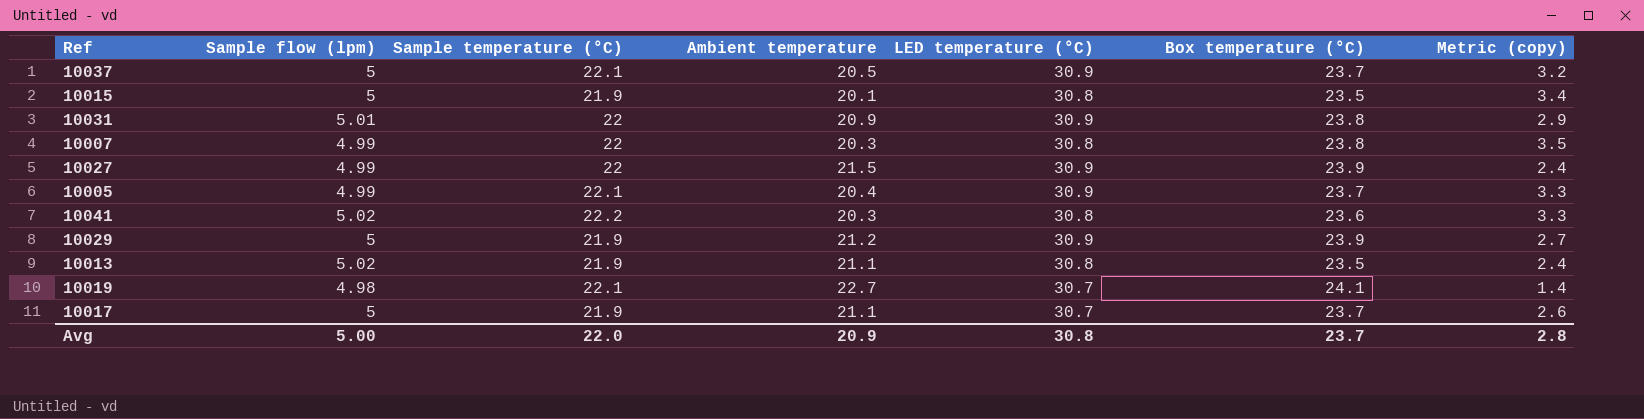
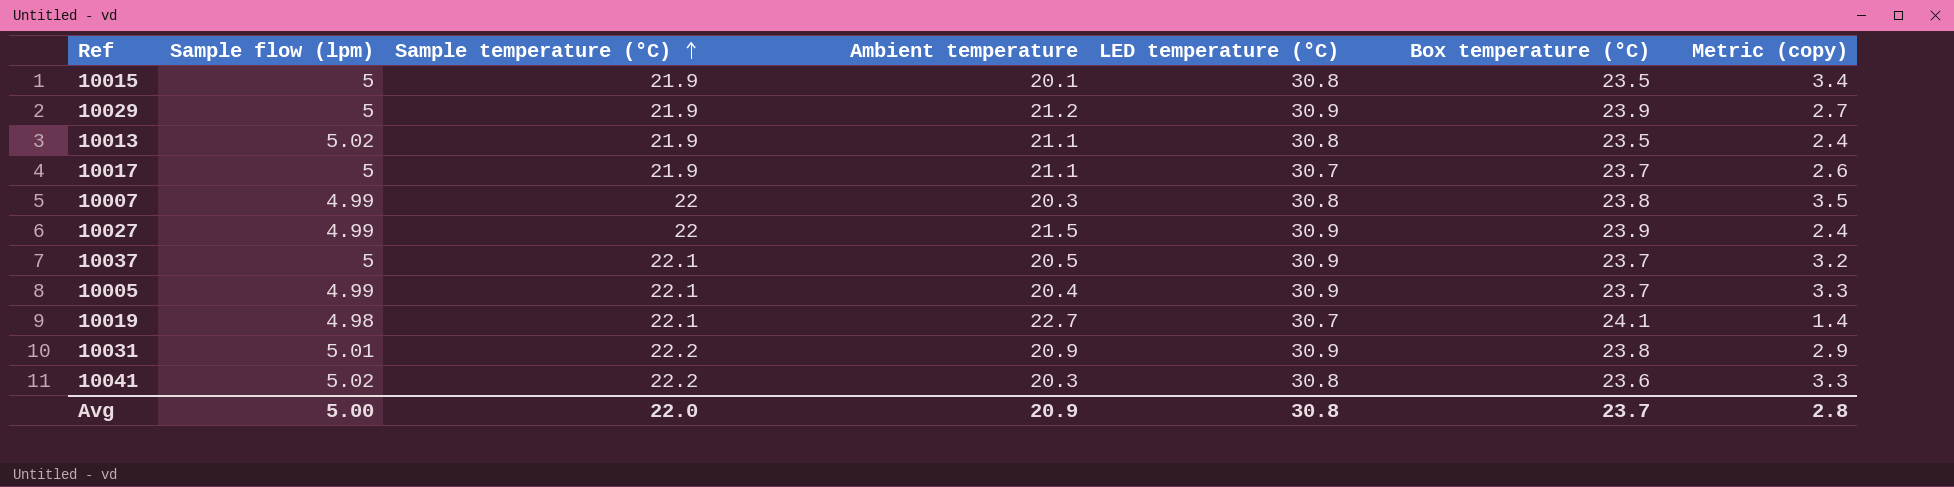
row order: none -> Sample temperature (°C) ascending
10031 | Sample temperature (°C): 22 -> 22.2

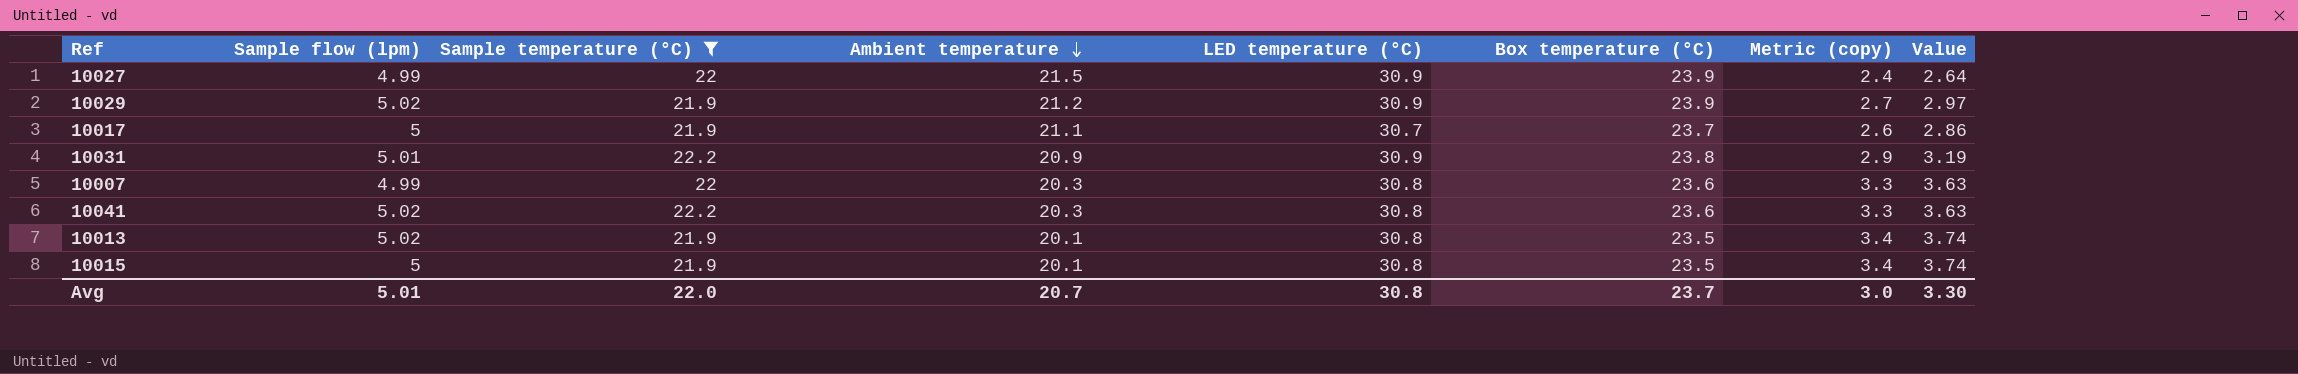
filter: none -> Sample temperature (°C) != 22.1
row order: Sample temperature (°C) ascending -> Ambient temperature descending
column Value | formula: none -> [Metric (copy)] * 1.1
10029 | Sample flow (lpm): 5 -> 5.02
10007 | Box temperature (°C): 23.8 -> 23.6
10007 | Metric (copy): 3.5 -> 3.3
10013 | Ambient temperature: 21.1 -> 20.1
10013 | Metric (copy): 2.4 -> 3.4
Avg | Sample flow (lpm): 5.00 -> 5.01
Avg | Ambient temperature: 20.9 -> 20.7
Avg | Metric (copy): 2.8 -> 3.0

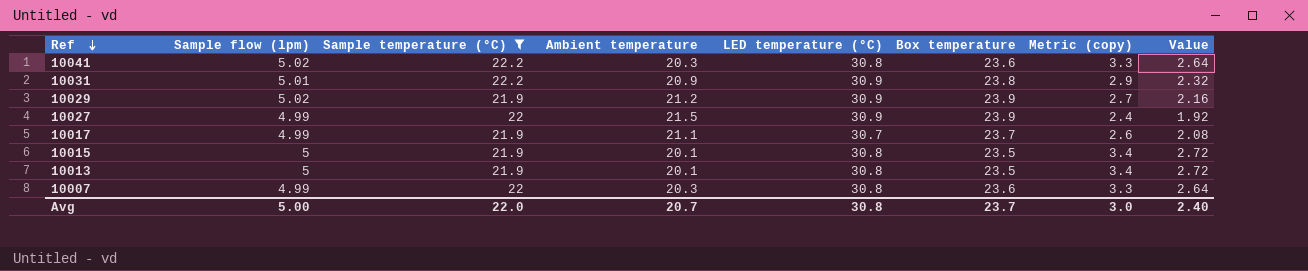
row order: Ambient temperature descending -> Ref descending
column name: Box temperature (°C) -> Box temperature
column Value | formula: [Metric (copy)] * 1.1 -> [Metric (copy)] * 0.8
10017 | Sample flow (lpm): 5 -> 4.99
10013 | Sample flow (lpm): 5.02 -> 5
Avg | Sample flow (lpm): 5.01 -> 5.00
Avg | Value: 3.30 -> 2.40

